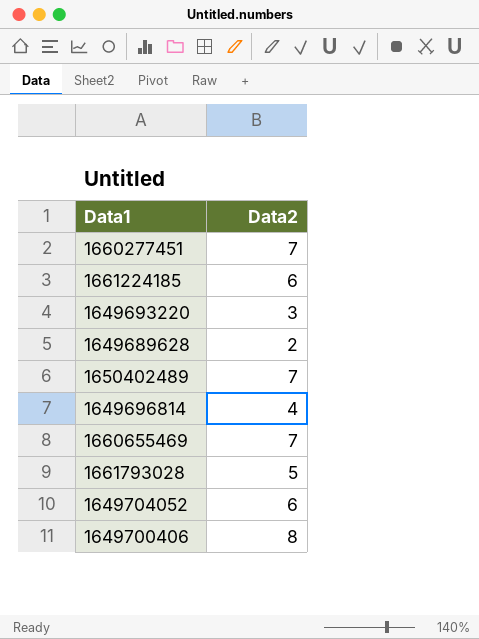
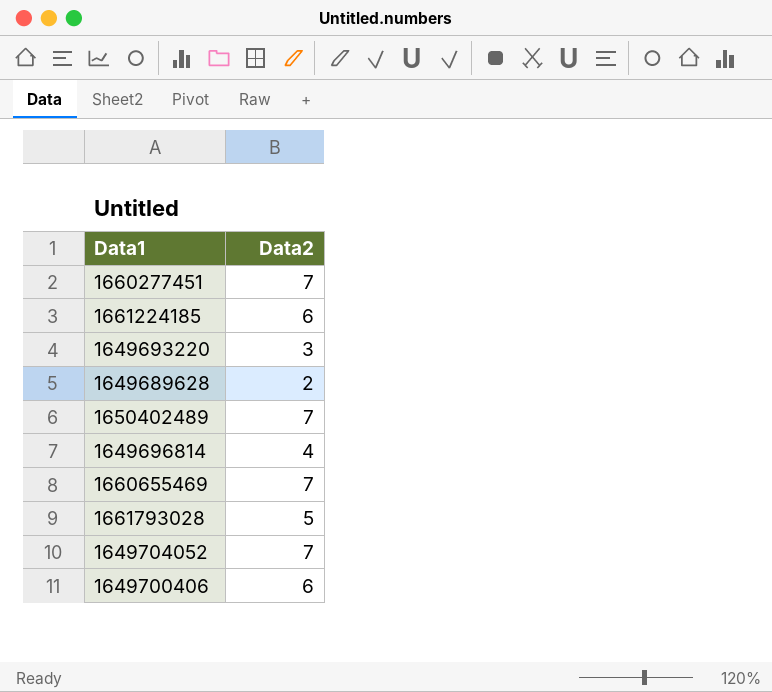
1649704052 | Data2: 6 -> 7
1649700406 | Data2: 8 -> 6

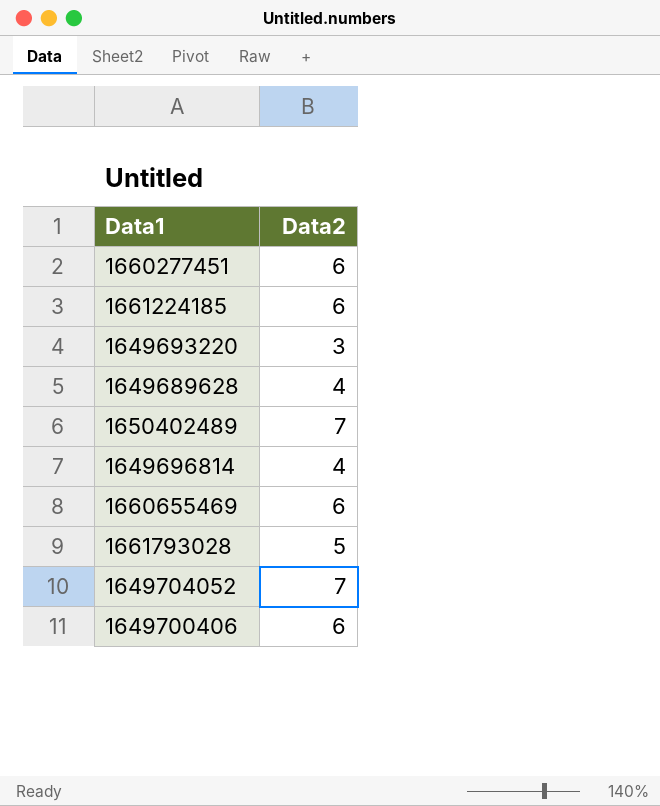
1660277451 | Data2: 7 -> 6
1649689628 | Data2: 2 -> 4
1660655469 | Data2: 7 -> 6

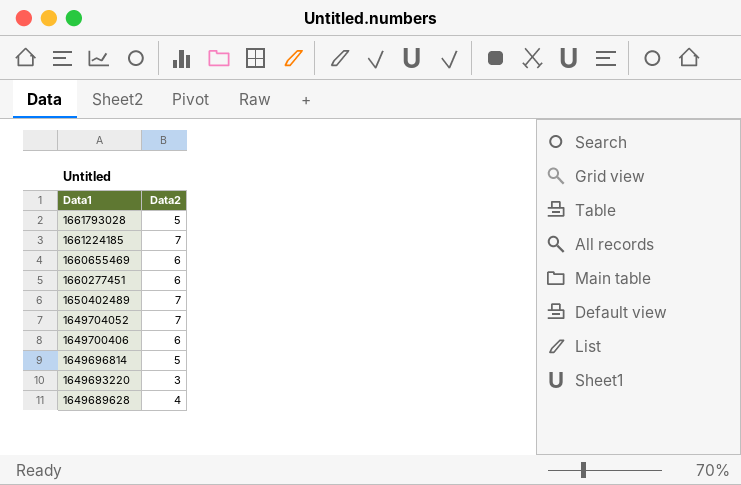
row order: none -> Data1 descending
1661224185 | Data2: 6 -> 7
1649696814 | Data2: 4 -> 5

